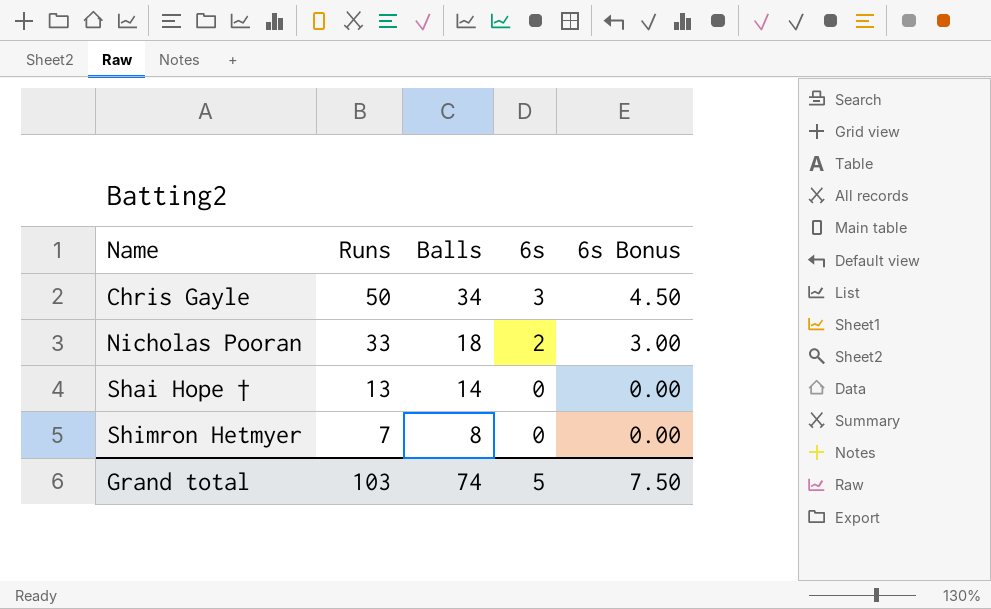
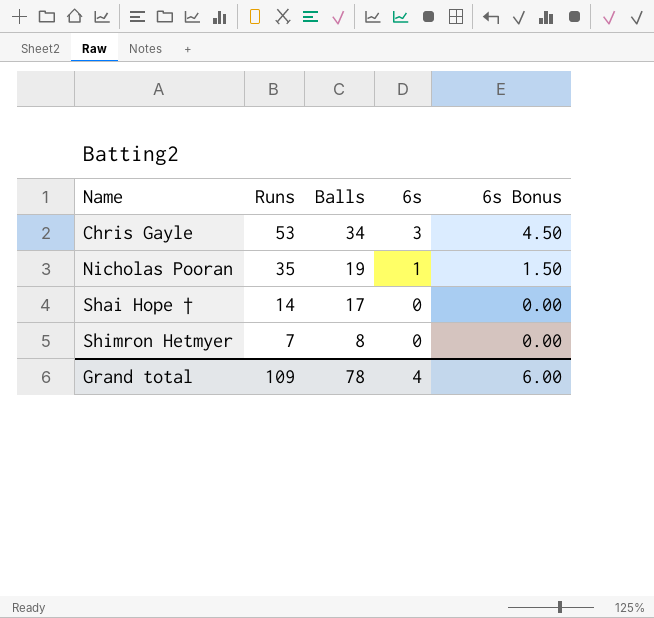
Chris Gayle | Runs: 50 -> 53
Nicholas Pooran | Runs: 33 -> 35
Nicholas Pooran | Balls: 18 -> 19
Nicholas Pooran | 6s: 2 -> 1
Nicholas Pooran | 6s Bonus: 3.00 -> 1.50
Shai Hope † | Runs: 13 -> 14
Shai Hope † | Balls: 14 -> 17
Grand total | Runs: 103 -> 109
Grand total | Balls: 74 -> 78
Grand total | 6s: 5 -> 4
Grand total | 6s Bonus: 7.50 -> 6.00

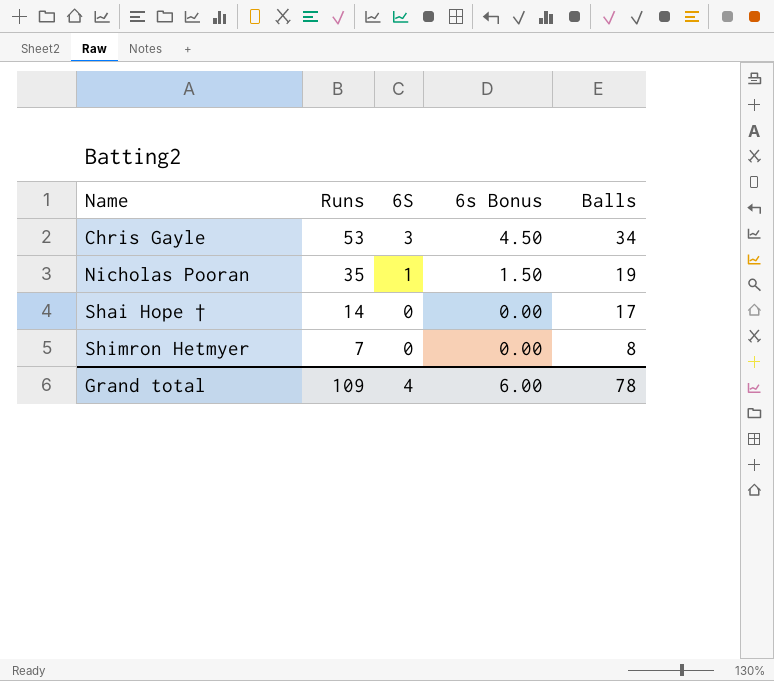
column name: 6s -> 6S
column Balls | position: 3 -> 5

